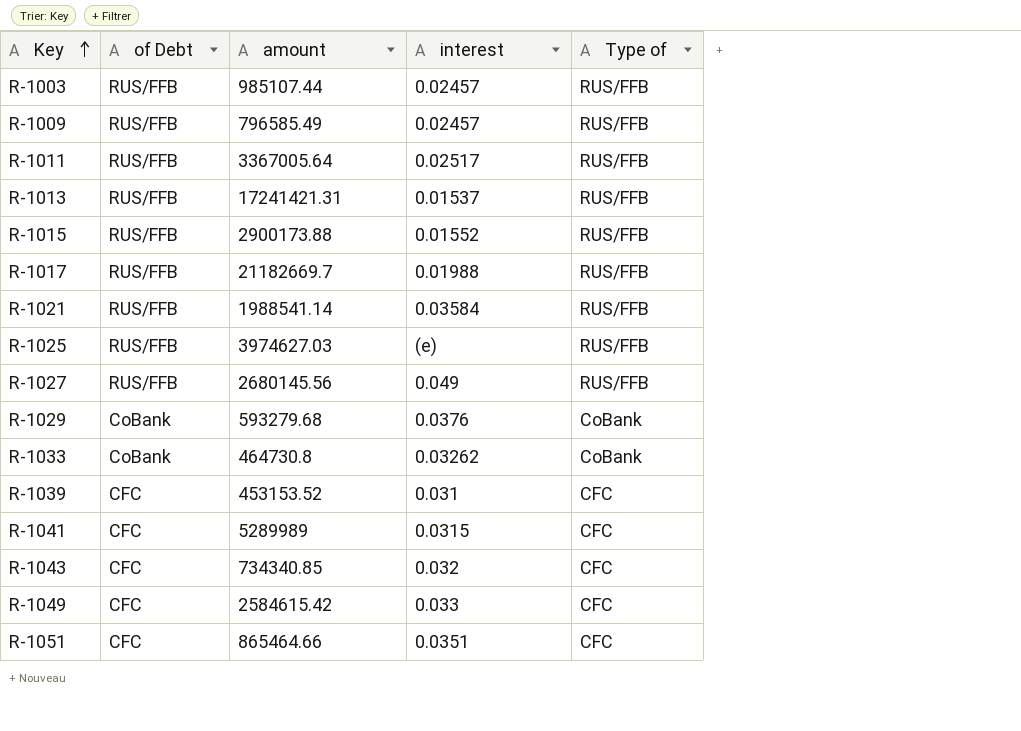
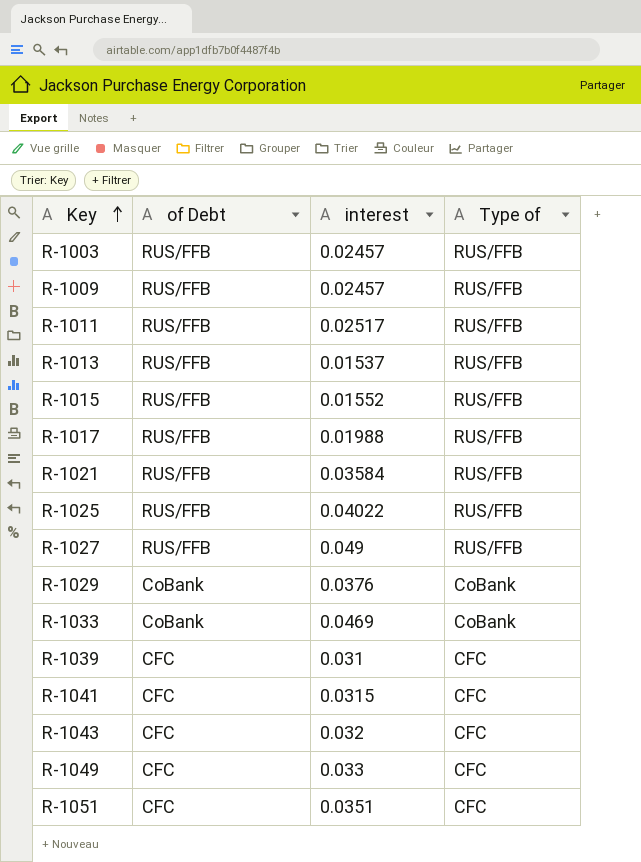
column amount | position: 3 -> none
R-1025 | interest: (e) -> 0.04022
R-1033 | interest: 0.03262 -> 0.0469

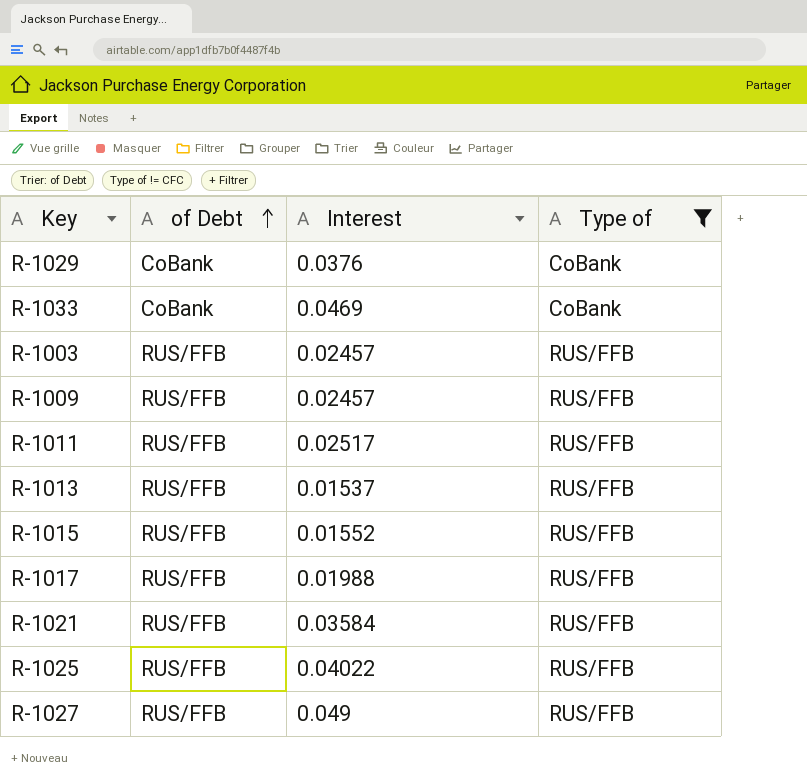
filter: none -> Type of != CFC
row order: Key ascending -> of Debt ascending
column name: interest -> Interest

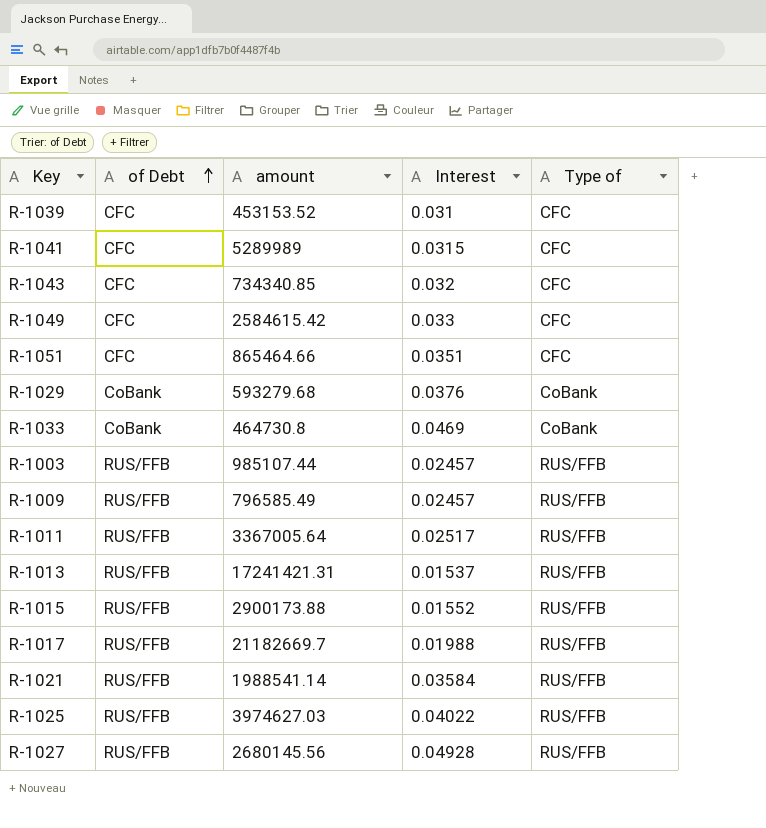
filter: Type of != CFC -> none
column amount | position: none -> 3
R-1027 | Interest: 0.049 -> 0.04928

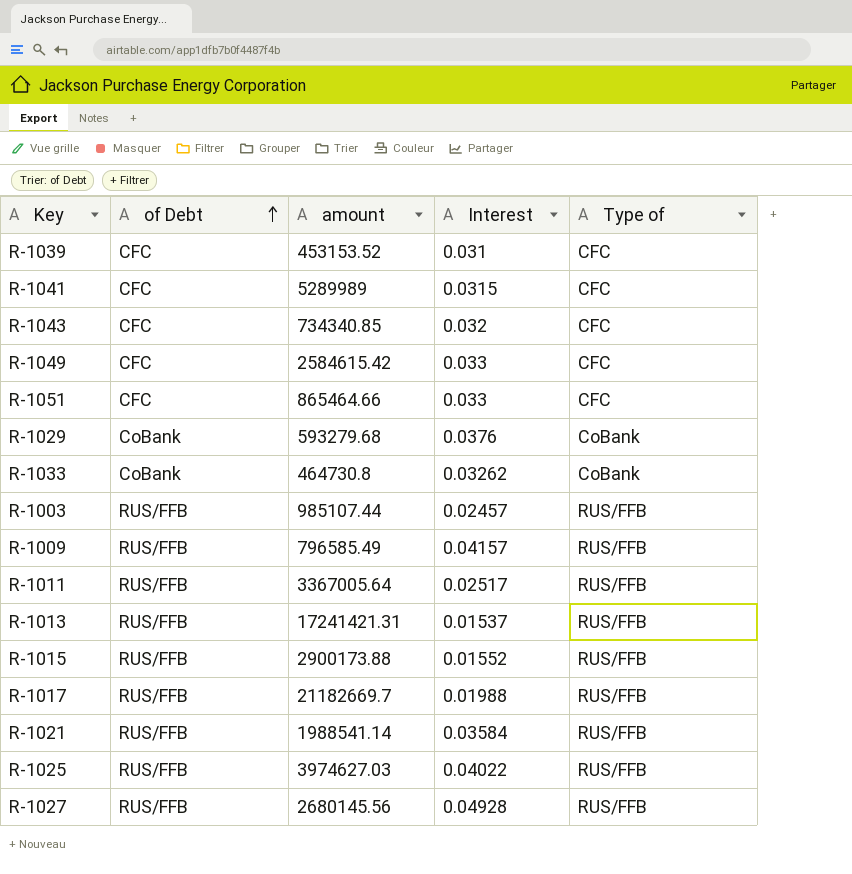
R-1051 | Interest: 0.0351 -> 0.033
R-1033 | Interest: 0.0469 -> 0.03262
R-1009 | Interest: 0.02457 -> 0.04157

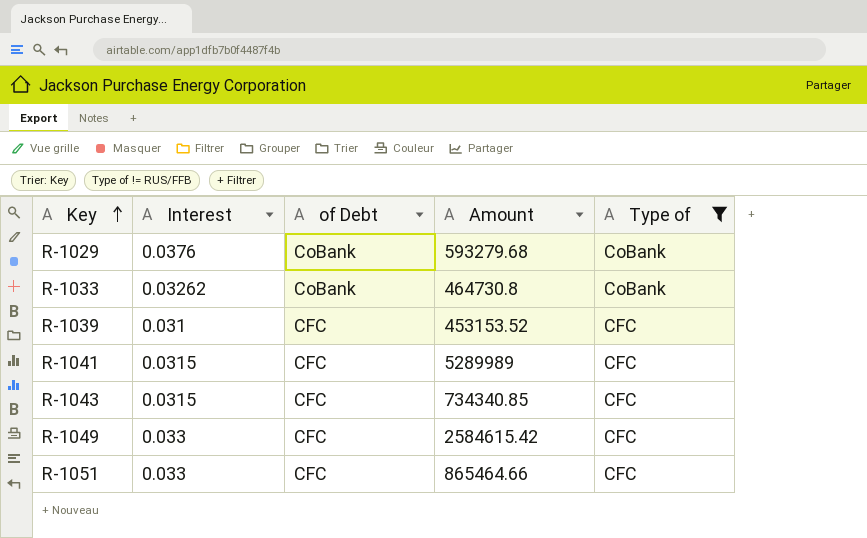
filter: none -> Type of != RUS/FFB
row order: of Debt ascending -> Key ascending
column Interest | position: 4 -> 2
column name: amount -> Amount
R-1043 | Interest: 0.032 -> 0.0315

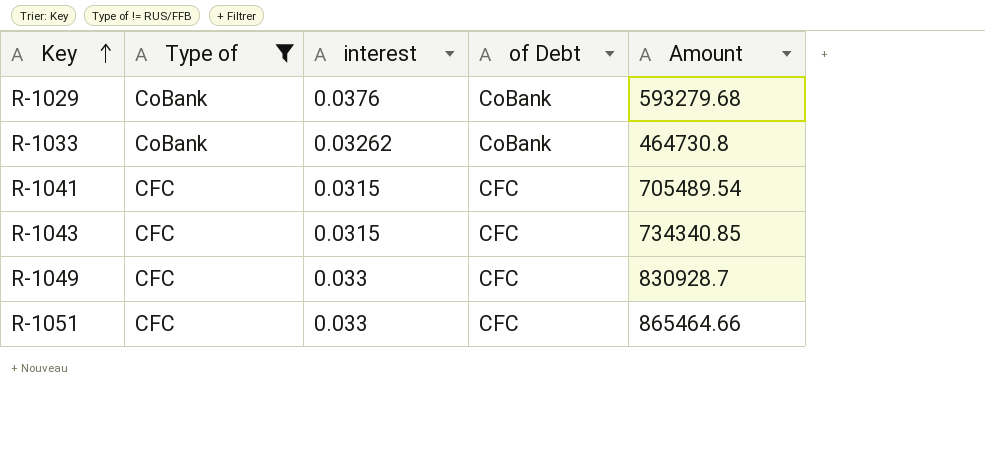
column Type of | position: 5 -> 2
column name: Interest -> interest
row R-1039: 0.031 | CFC | 453153.52 | CFC -> none
R-1041 | Amount: 5289989 -> 705489.54
R-1049 | Amount: 2584615.42 -> 830928.7

